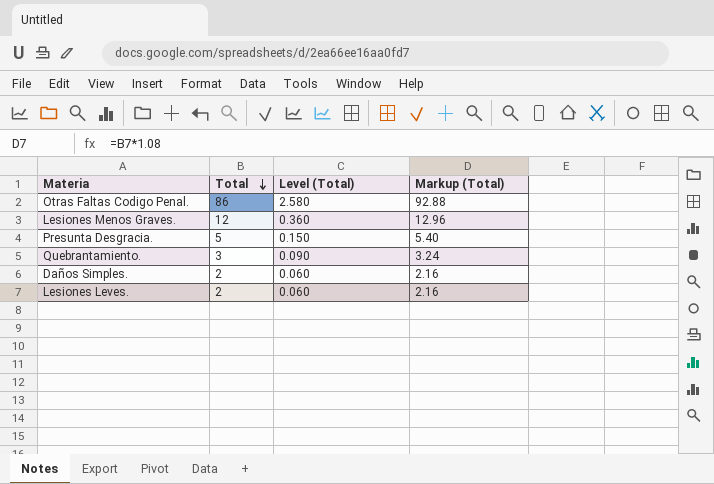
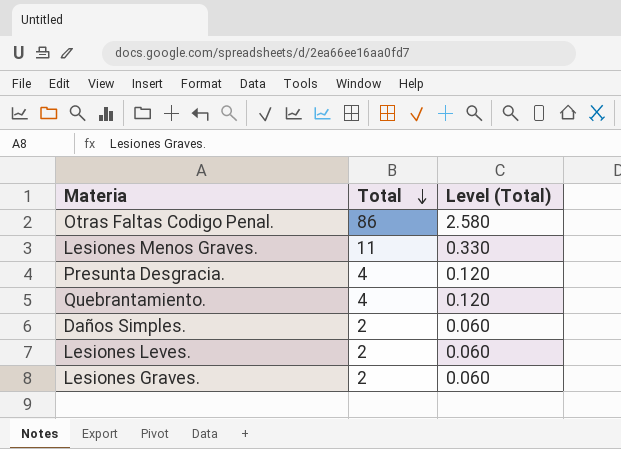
column Markup (Total) | formula: [Total] * 1.08 -> none
Lesiones Menos Graves. | Total: 12 -> 11
Lesiones Menos Graves. | Level (Total): 0.360 -> 0.330
Presunta Desgracia. | Total: 5 -> 4
Presunta Desgracia. | Level (Total): 0.150 -> 0.120
Quebrantamiento. | Total: 3 -> 4
Quebrantamiento. | Level (Total): 0.090 -> 0.120
row Lesiones Graves.: none -> 2 | 0.060

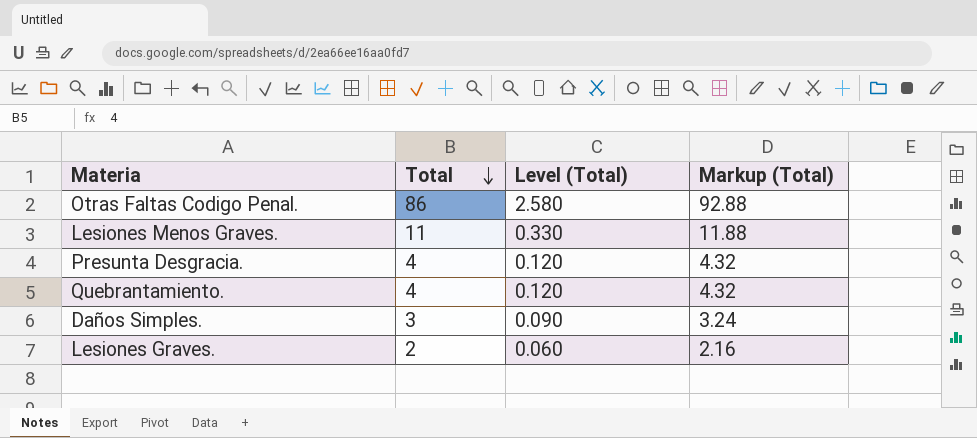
column Markup (Total) | formula: none -> [Total] * 1.08
row Lesiones Leves.: 2 | 0.060 -> none
Daños Simples. | Total: 2 -> 3
Daños Simples. | Level (Total): 0.060 -> 0.090

